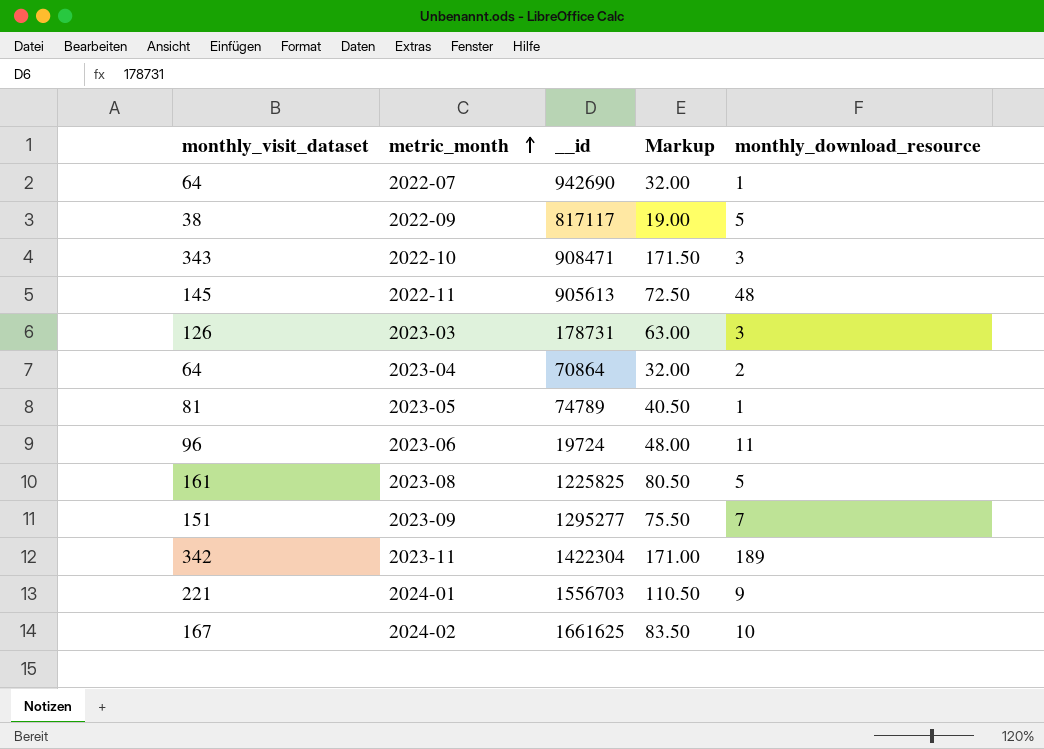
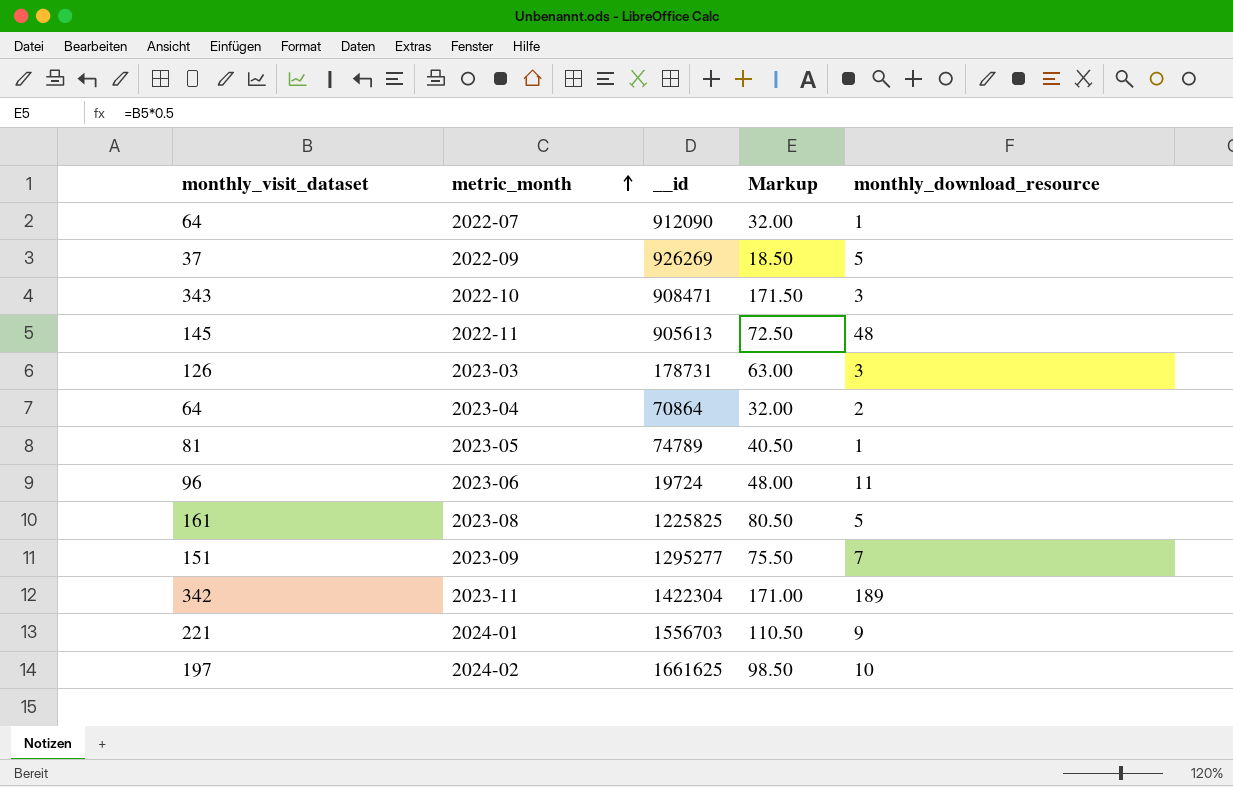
2022-07 | __id: 942690 -> 912090
2022-09 | monthly_visit_dataset: 38 -> 37
2022-09 | __id: 817117 -> 926269
2022-09 | Markup: 19.00 -> 18.50
2024-02 | monthly_visit_dataset: 167 -> 197
2024-02 | Markup: 83.50 -> 98.50

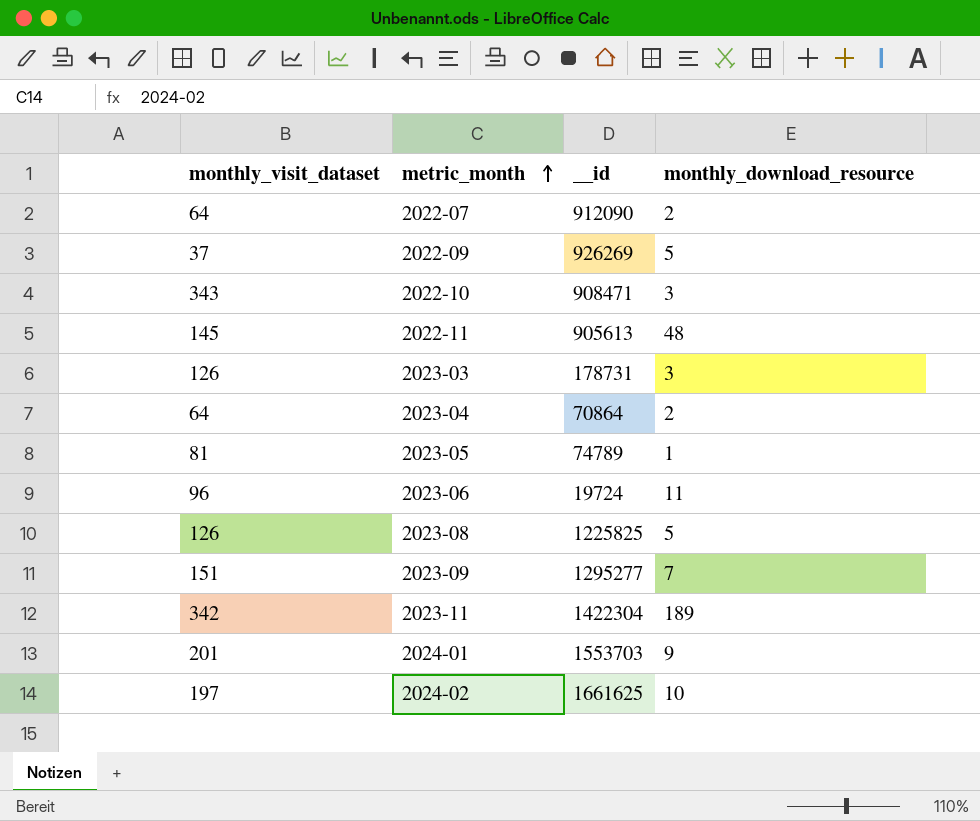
column Markup | formula: [monthly_visit_dataset] * 0.5 -> none
2022-07 | monthly_download_resource: 1 -> 2
2023-08 | monthly_visit_dataset: 161 -> 126
2024-01 | monthly_visit_dataset: 221 -> 201
2024-01 | __id: 1556703 -> 1553703

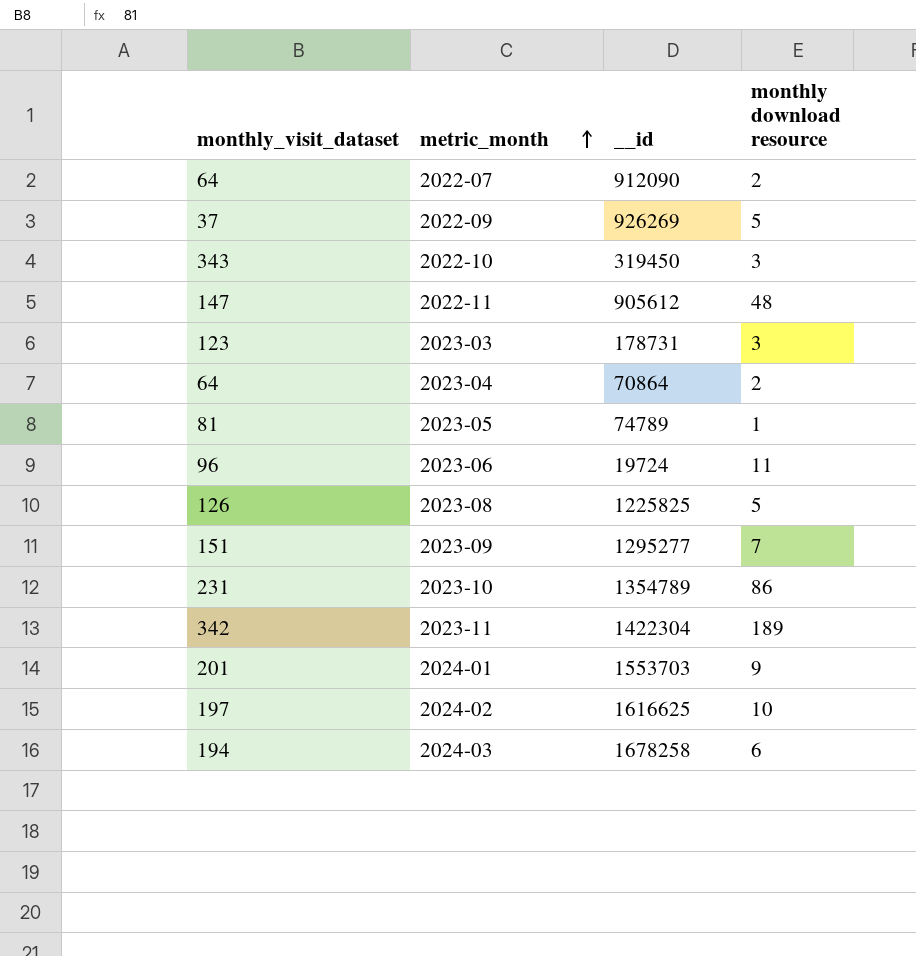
column name: monthly_download_resource -> monthly download resource
2022-10 | __id: 908471 -> 319450
2022-11 | monthly_visit_dataset: 145 -> 147
2022-11 | __id: 905613 -> 905612
2023-03 | monthly_visit_dataset: 126 -> 123
row 2023-10: none -> 231 | 1354789 | 86
2024-02 | __id: 1661625 -> 1616625
row 2024-03: none -> 194 | 1678258 | 6

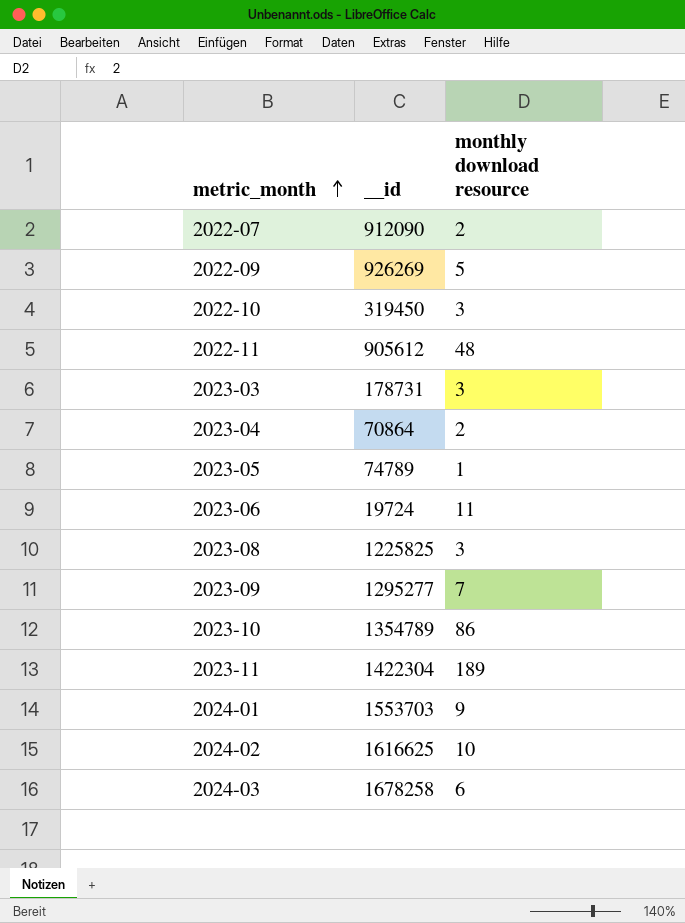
column monthly_visit_dataset | position: 1 -> none
2023-08 | monthly download resource: 5 -> 3

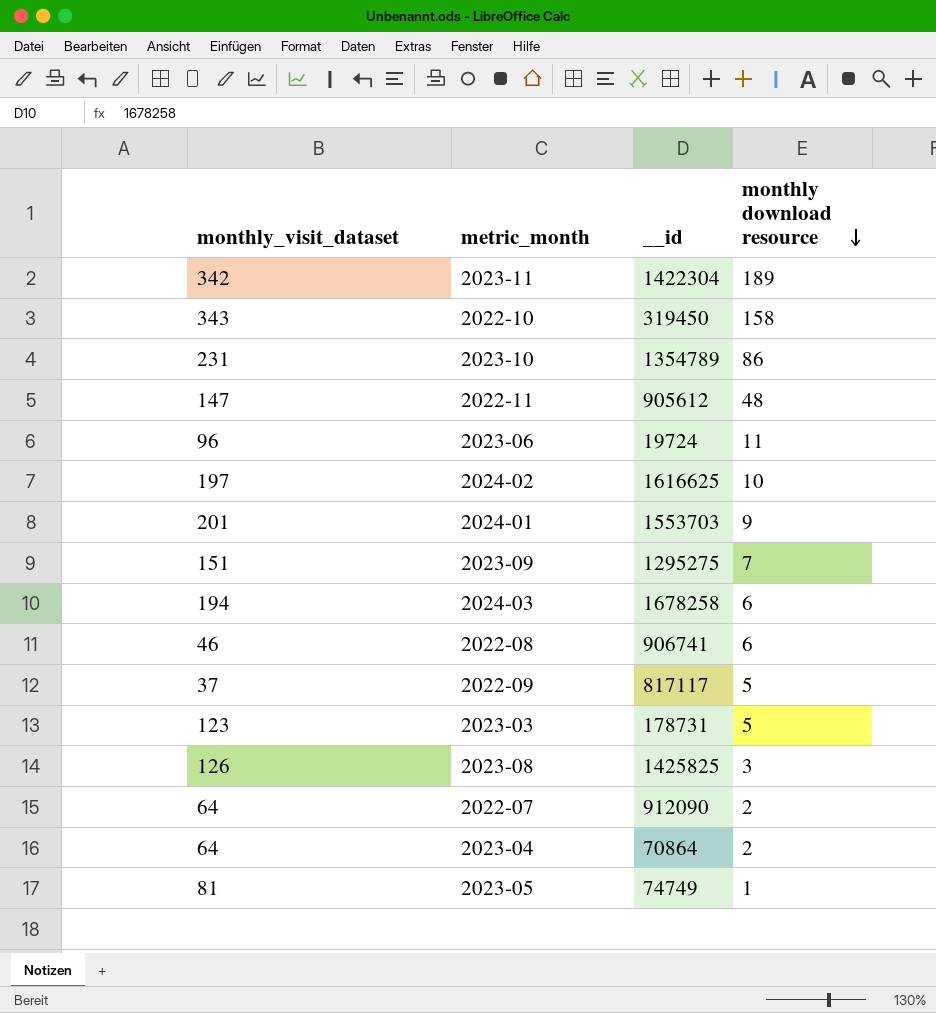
row order: metric_month ascending -> monthly download resource descending
column monthly_visit_dataset | position: none -> 1
2022-10 | monthly download resource: 3 -> 158
2023-09 | __id: 1295277 -> 1295275
row 2022-08: none -> 46 | 906741 | 6
2022-09 | __id: 926269 -> 817117
2023-03 | monthly download resource: 3 -> 5
2023-08 | __id: 1225825 -> 1425825
2023-05 | __id: 74789 -> 74749

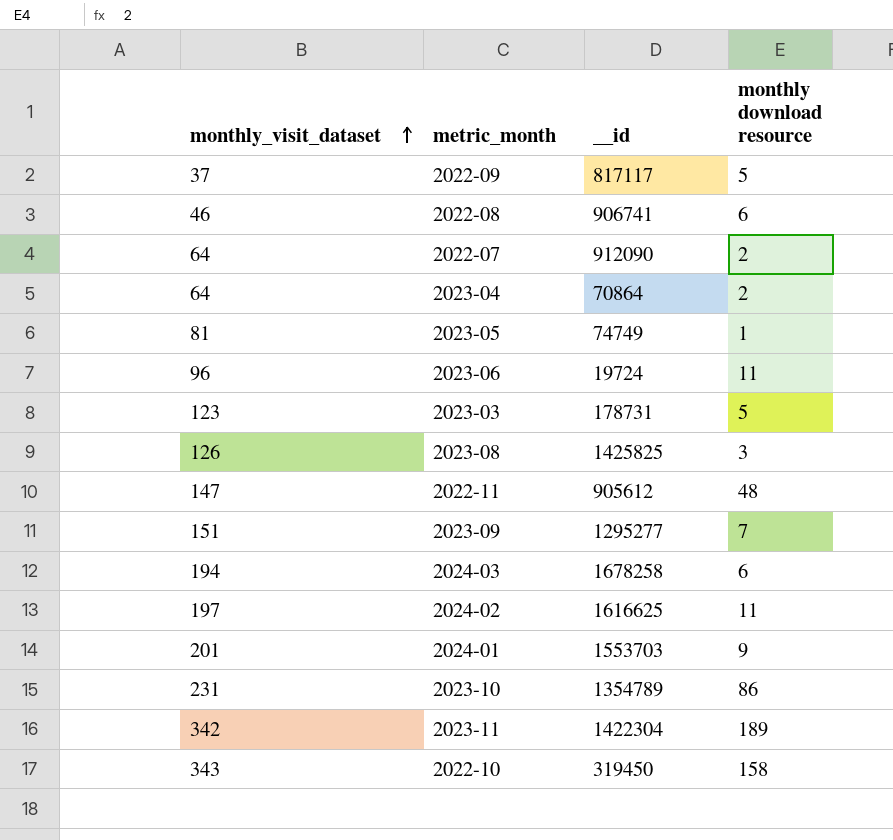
row order: monthly download resource descending -> monthly_visit_dataset ascending
2023-09 | __id: 1295275 -> 1295277
2024-02 | monthly download resource: 10 -> 11

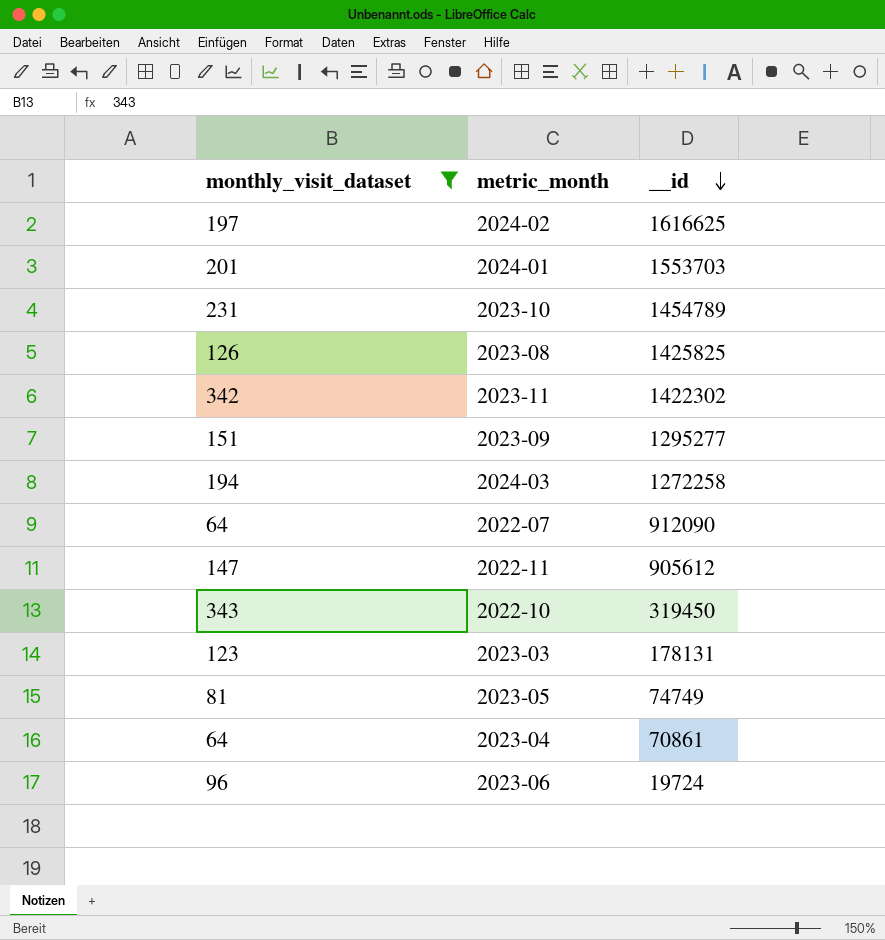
filter: none -> monthly_visit_dataset >= 64
row order: monthly_visit_dataset ascending -> __id descending
column monthly download resource | position: 4 -> none
2023-10 | __id: 1354789 -> 1454789
2023-11 | __id: 1422304 -> 1422302
2024-03 | __id: 1678258 -> 1272258
2023-03 | __id: 178731 -> 178131
2023-04 | __id: 70864 -> 70861

